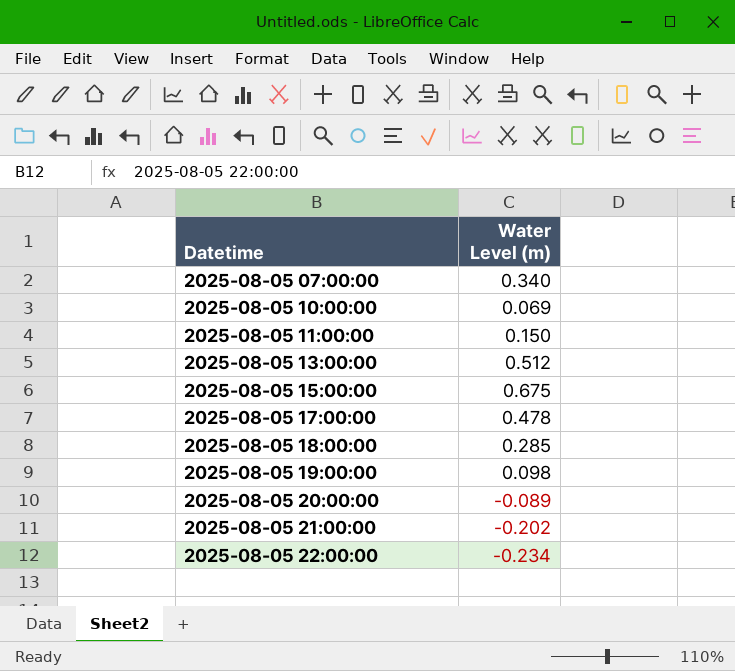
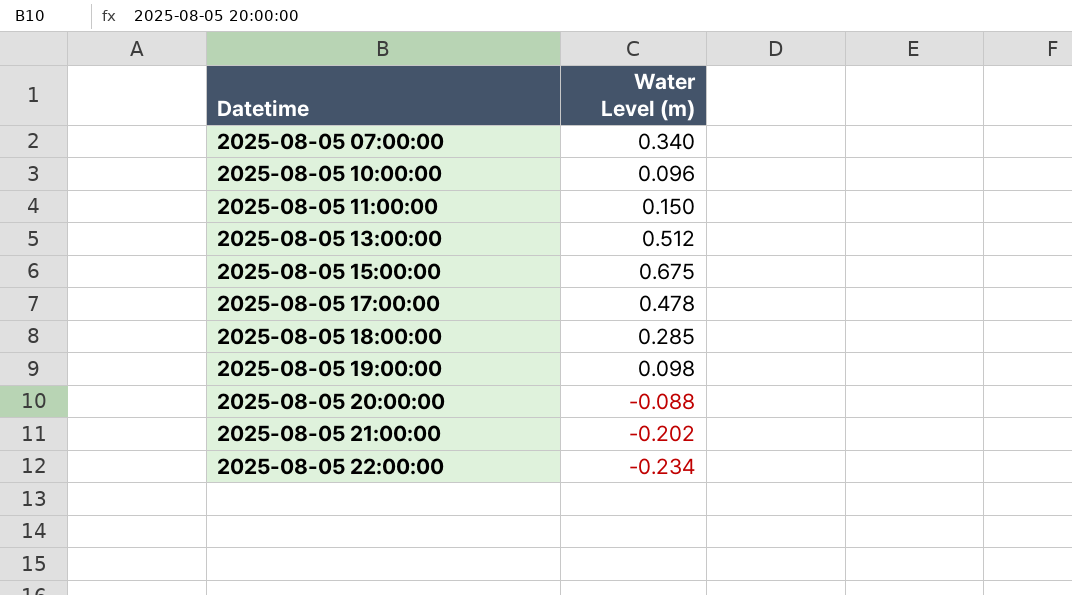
2025-08-05 10:00:00 | Water Level (m): 0.069 -> 0.096
2025-08-05 20:00:00 | Water Level (m): -0.089 -> -0.088

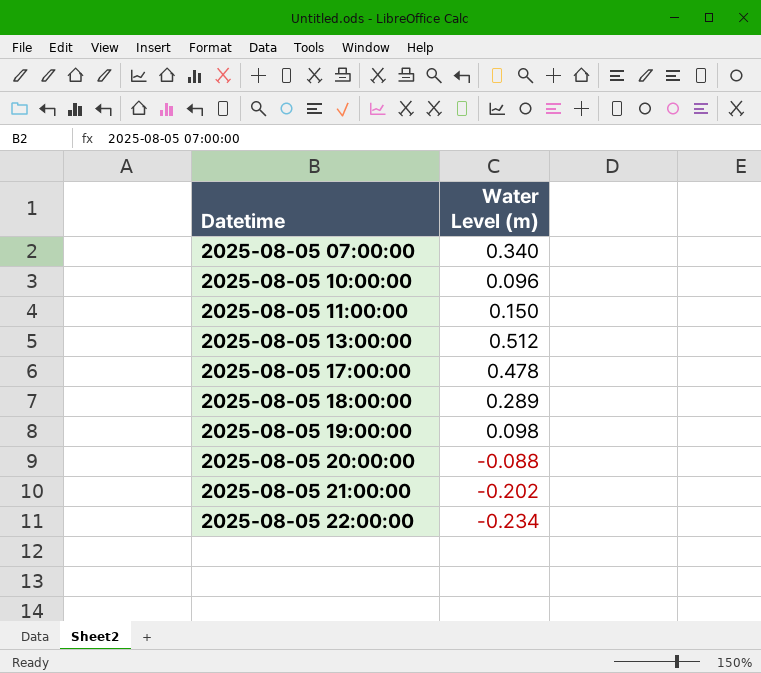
row 2025-08-05 15:00:00: 0.675 -> none
2025-08-05 18:00:00 | Water Level (m): 0.285 -> 0.289

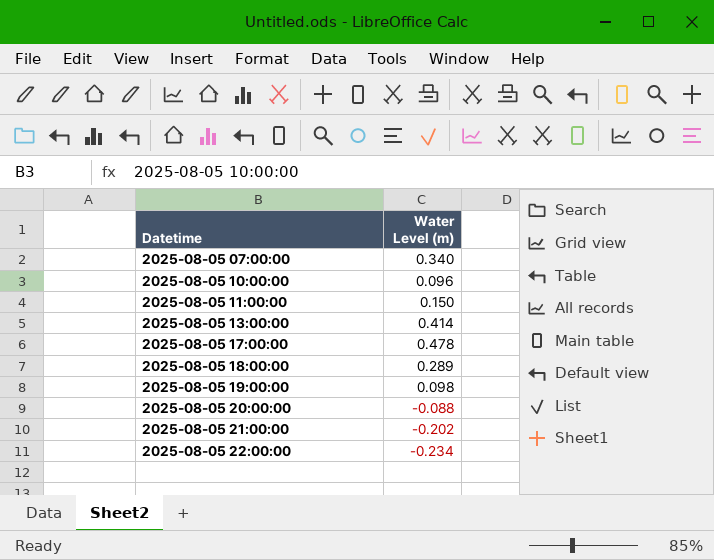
2025-08-05 13:00:00 | Water Level (m): 0.512 -> 0.414

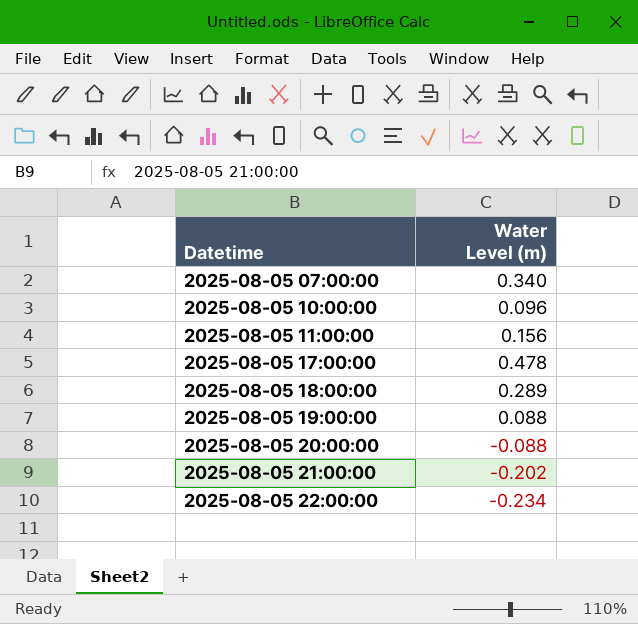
row 2025-08-05 13:00:00: 0.414 -> none
2025-08-05 11:00:00 | Water Level (m): 0.150 -> 0.156
2025-08-05 19:00:00 | Water Level (m): 0.098 -> 0.088

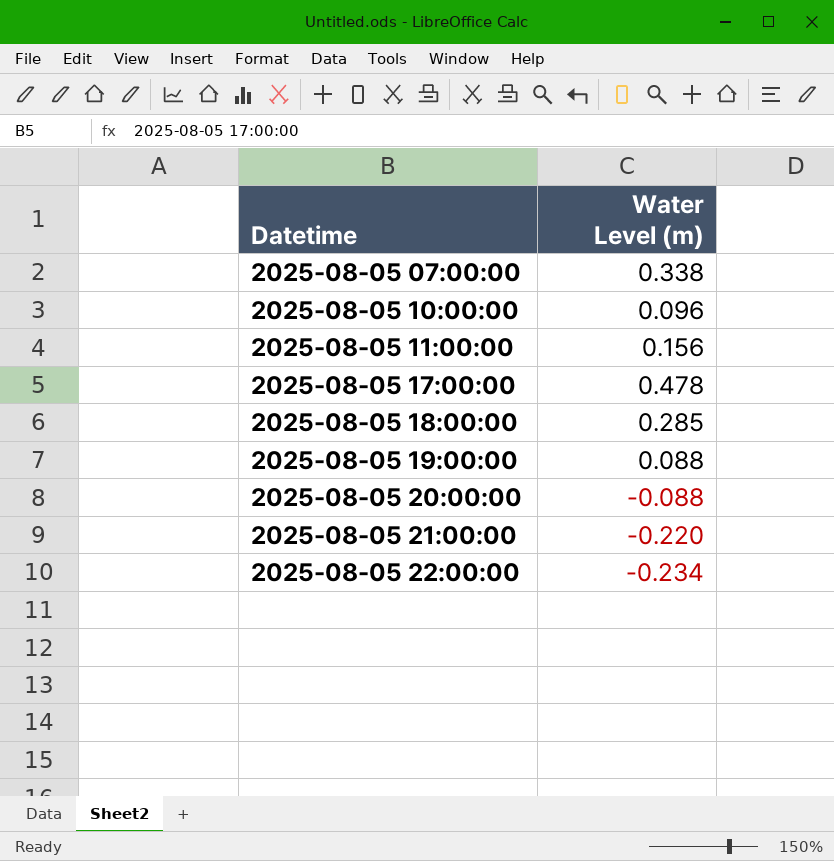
2025-08-05 07:00:00 | Water Level (m): 0.340 -> 0.338
2025-08-05 18:00:00 | Water Level (m): 0.289 -> 0.285
2025-08-05 21:00:00 | Water Level (m): -0.202 -> -0.220

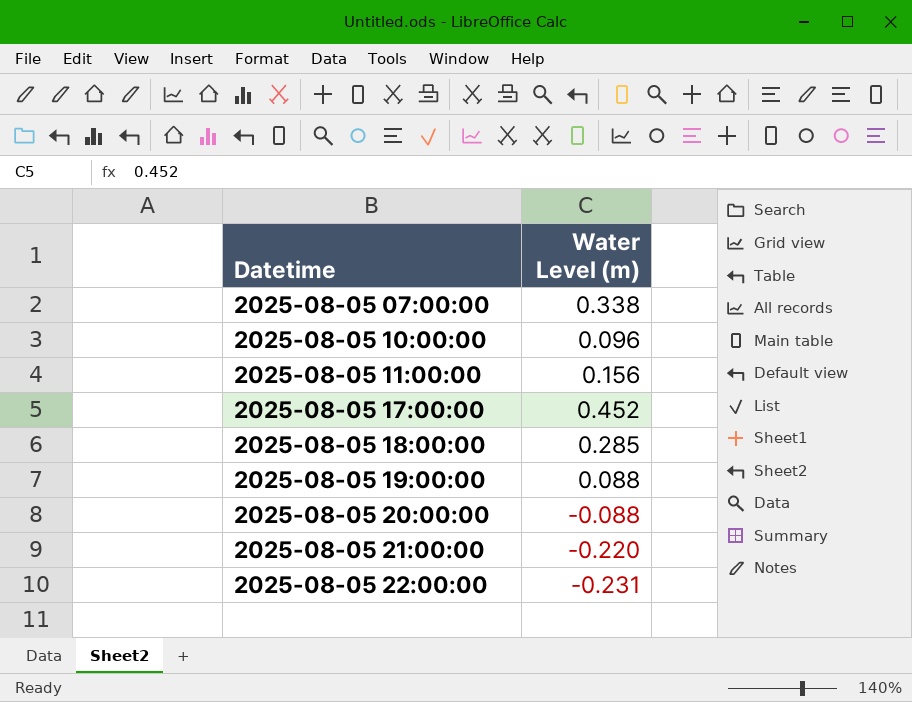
2025-08-05 17:00:00 | Water Level (m): 0.478 -> 0.452
2025-08-05 22:00:00 | Water Level (m): -0.234 -> -0.231

